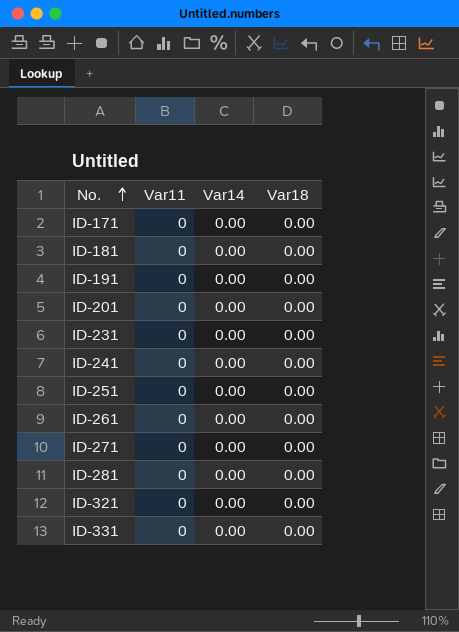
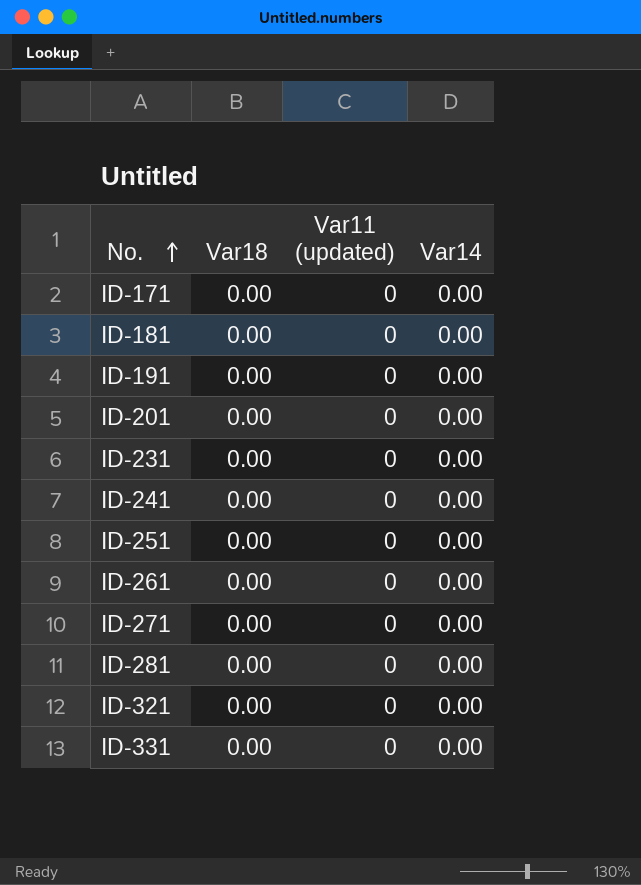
column Var18 | position: 4 -> 2
column name: Var11 -> Var11 (updated)

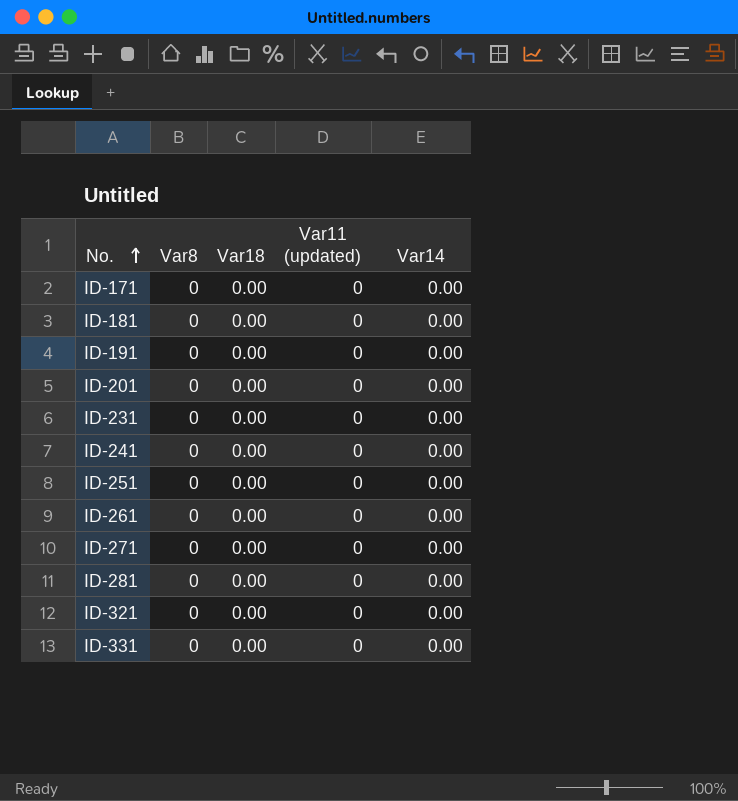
column Var8 | position: none -> 2

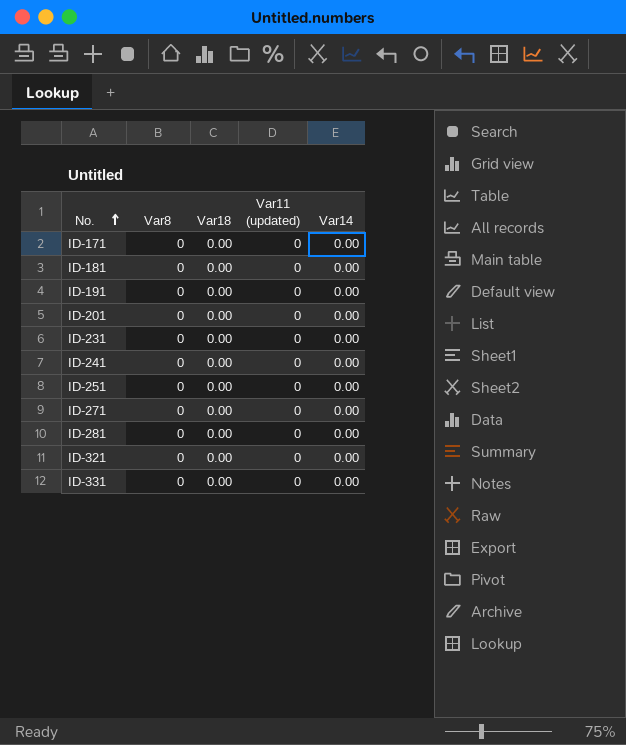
row ID-261: 0 | 0.00 | 0 | 0.00 -> none

